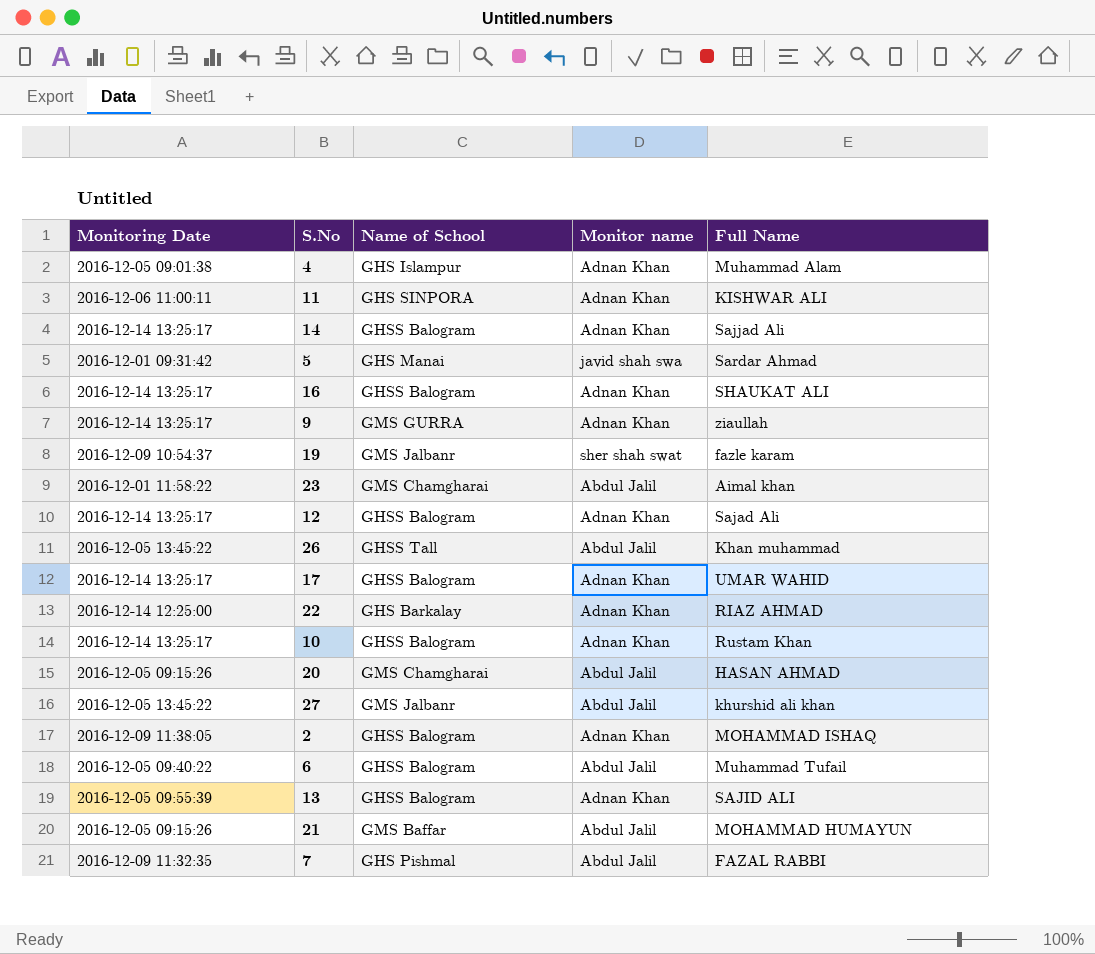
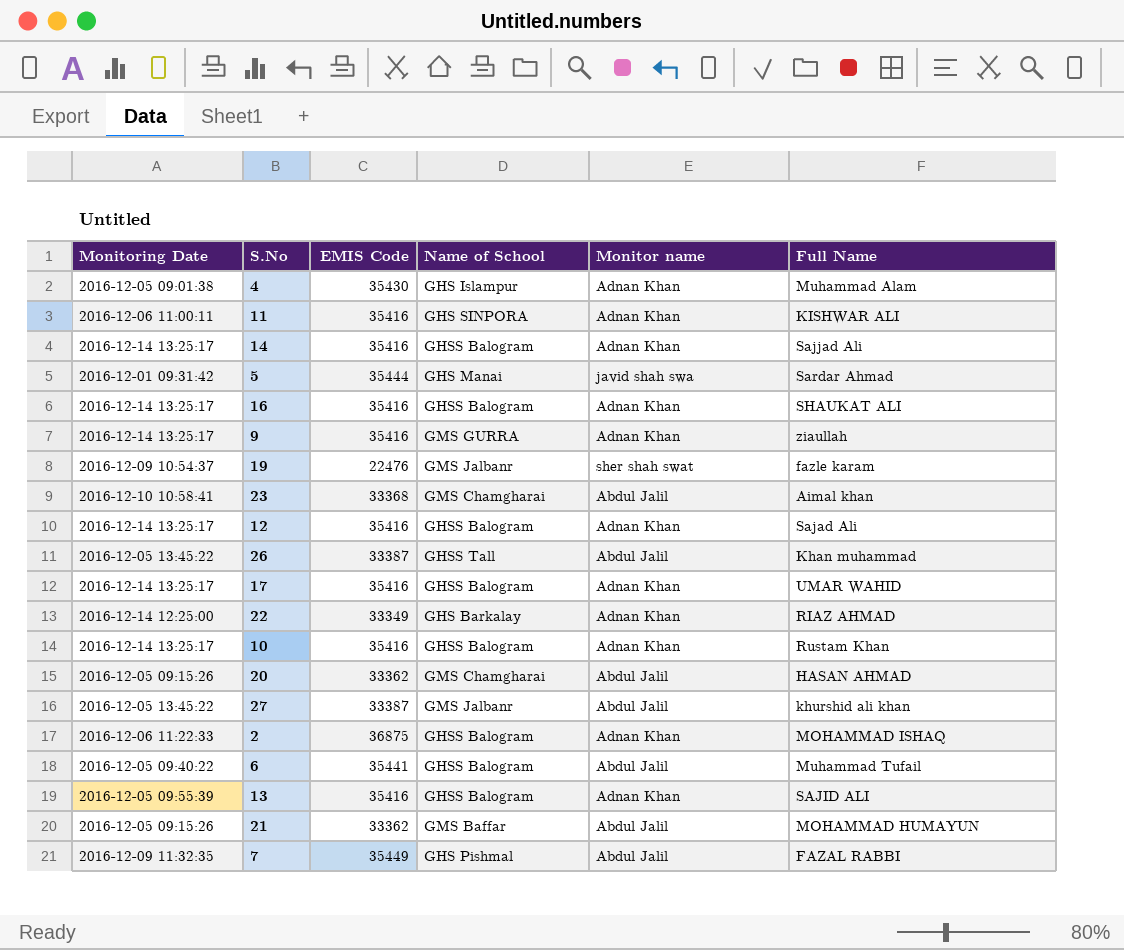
column EMIS Code | position: none -> 3
23 | Monitoring Date: 2016-12-01 11:58:22 -> 2016-12-10 10:58:41
2 | Monitoring Date: 2016-12-09 11:38:05 -> 2016-12-06 11:22:33

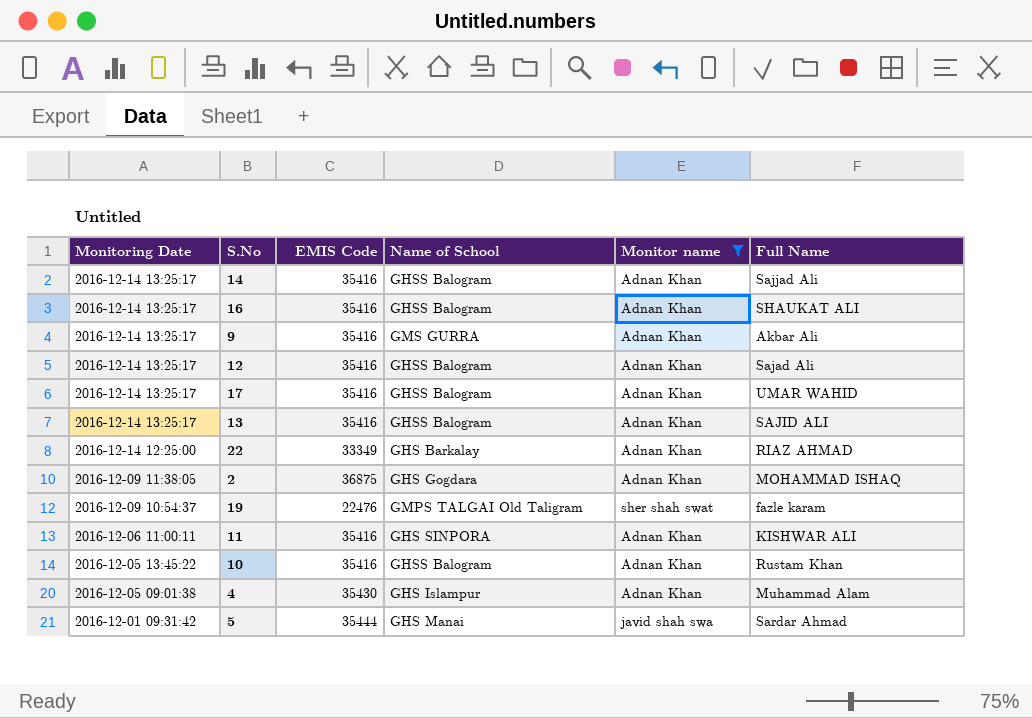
filter: none -> Monitor name != Abdul Jalil
row order: none -> Monitoring Date descending
9 | Full Name: ziaullah -> Akbar Ali
13 | Monitoring Date: 2016-12-05 09:55:39 -> 2016-12-14 13:25:17
2 | Monitoring Date: 2016-12-06 11:22:33 -> 2016-12-09 11:38:05
2 | Name of School: GHSS Balogram -> GHS Gogdara
19 | Name of School: GMS Jalbanr -> GMPS TALGAI Old Taligram
10 | Monitoring Date: 2016-12-14 13:25:17 -> 2016-12-05 13:45:22

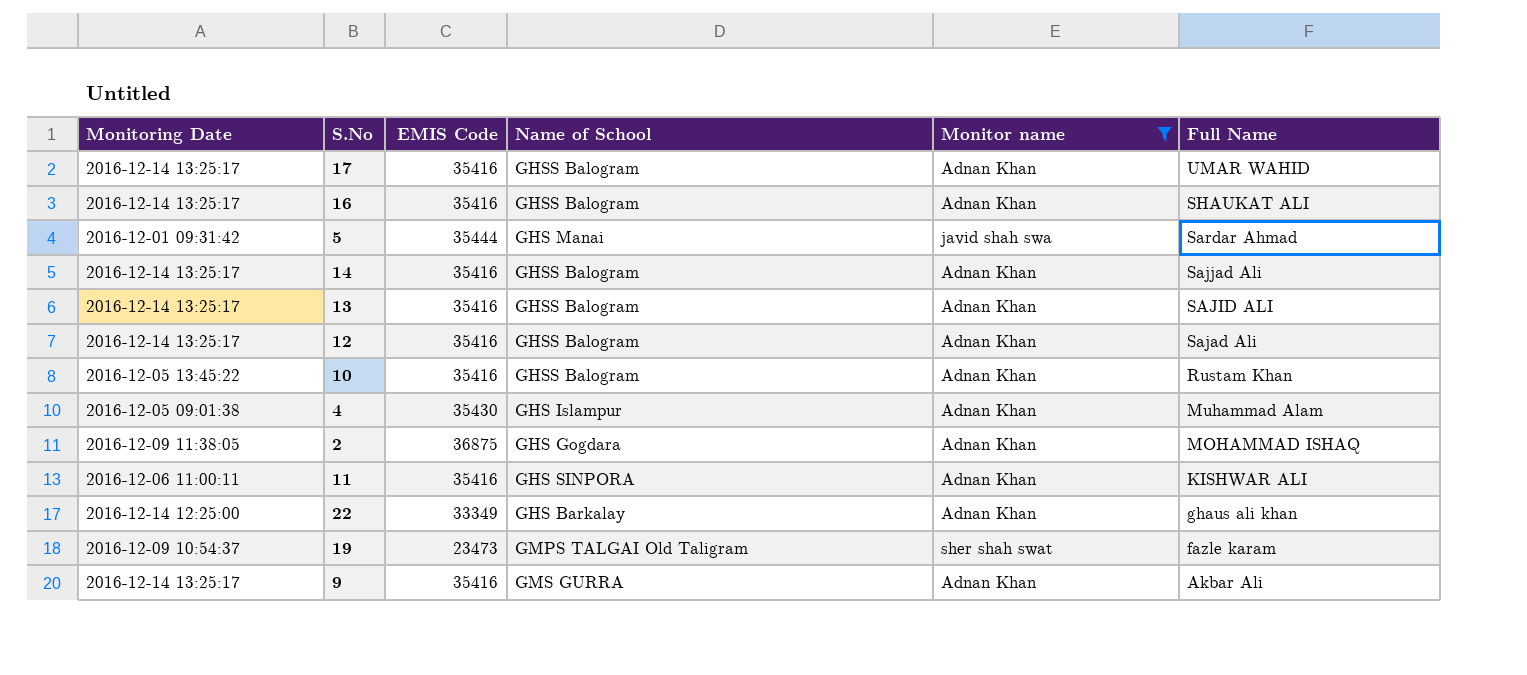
row order: Monitoring Date descending -> Full Name descending
22 | Full Name: RIAZ AHMAD -> ghaus ali khan
19 | EMIS Code: 22476 -> 23473

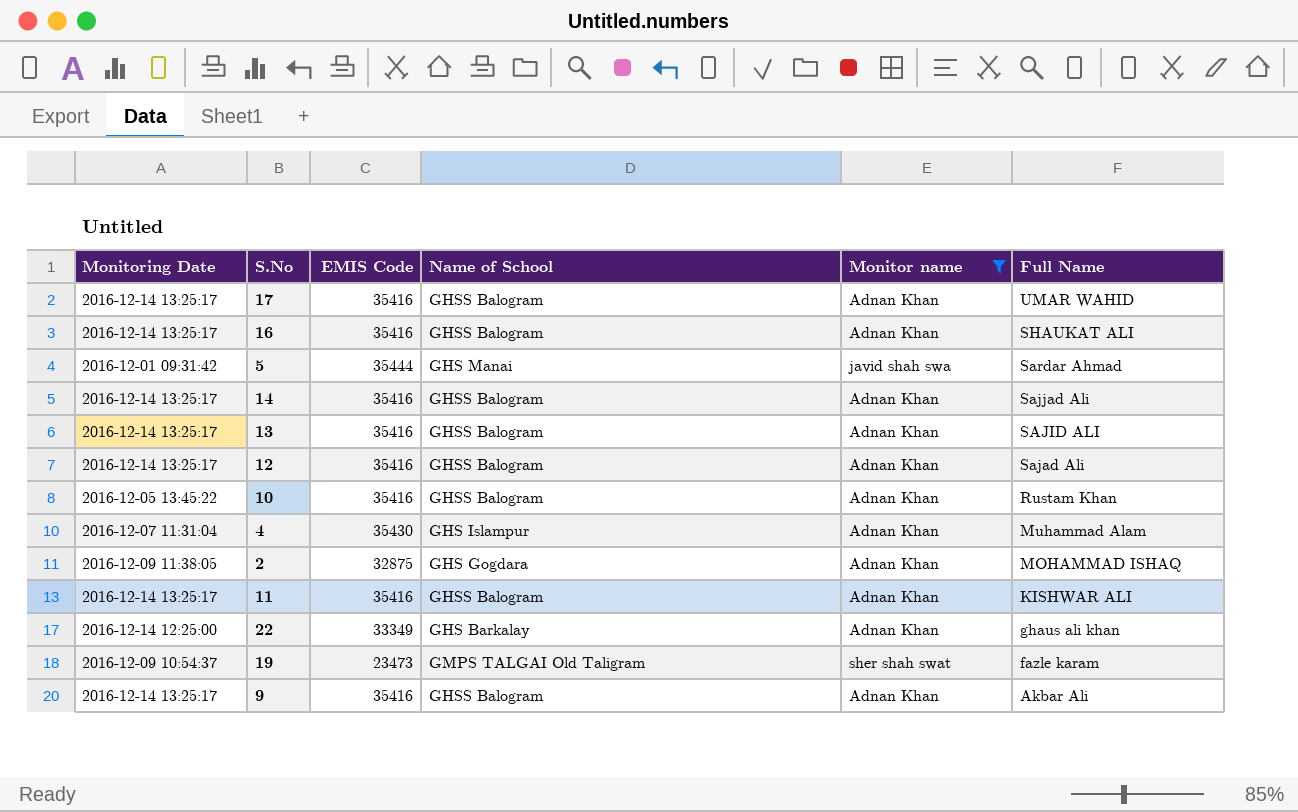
4 | Monitoring Date: 2016-12-05 09:01:38 -> 2016-12-07 11:31:04
2 | EMIS Code: 36875 -> 32875
11 | Monitoring Date: 2016-12-06 11:00:11 -> 2016-12-14 13:25:17
11 | Name of School: GHS SINPORA -> GHSS Balogram
9 | Name of School: GMS GURRA -> GHSS Balogram

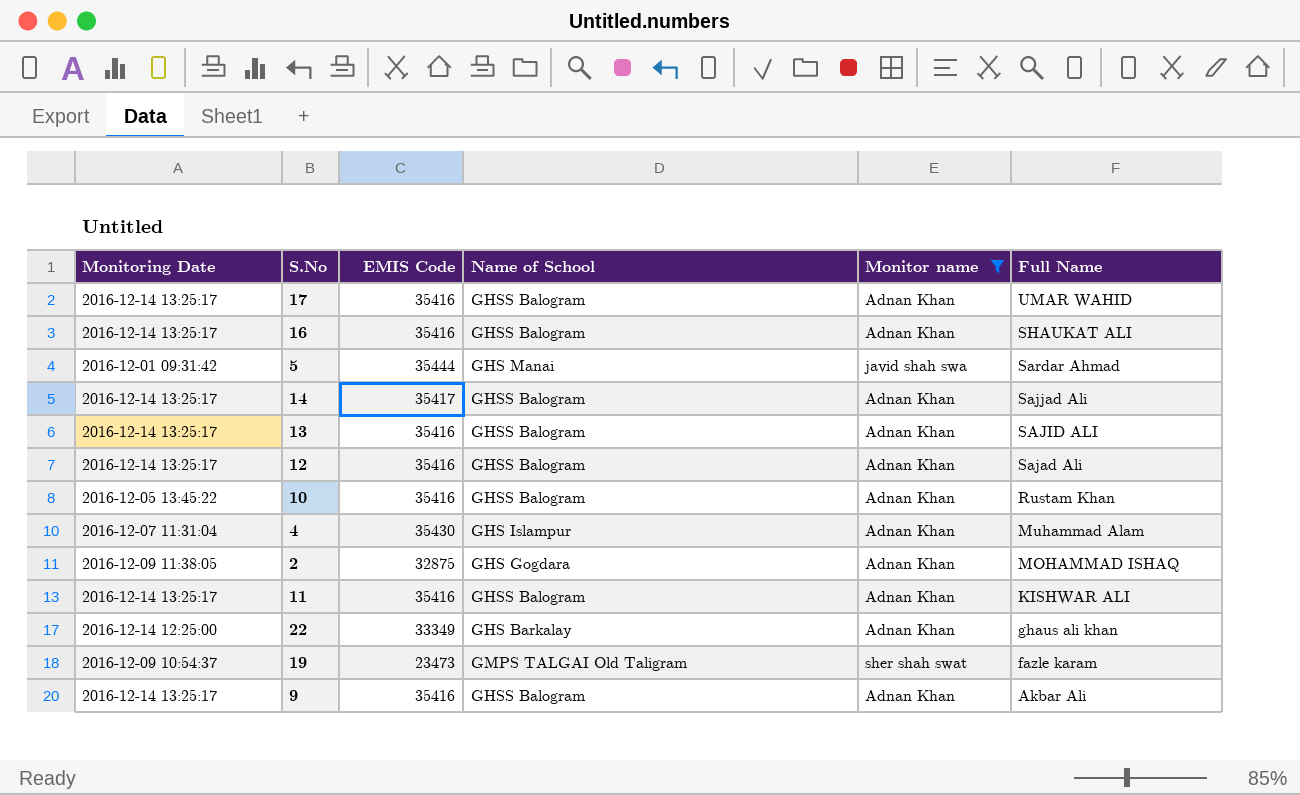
14 | EMIS Code: 35416 -> 35417

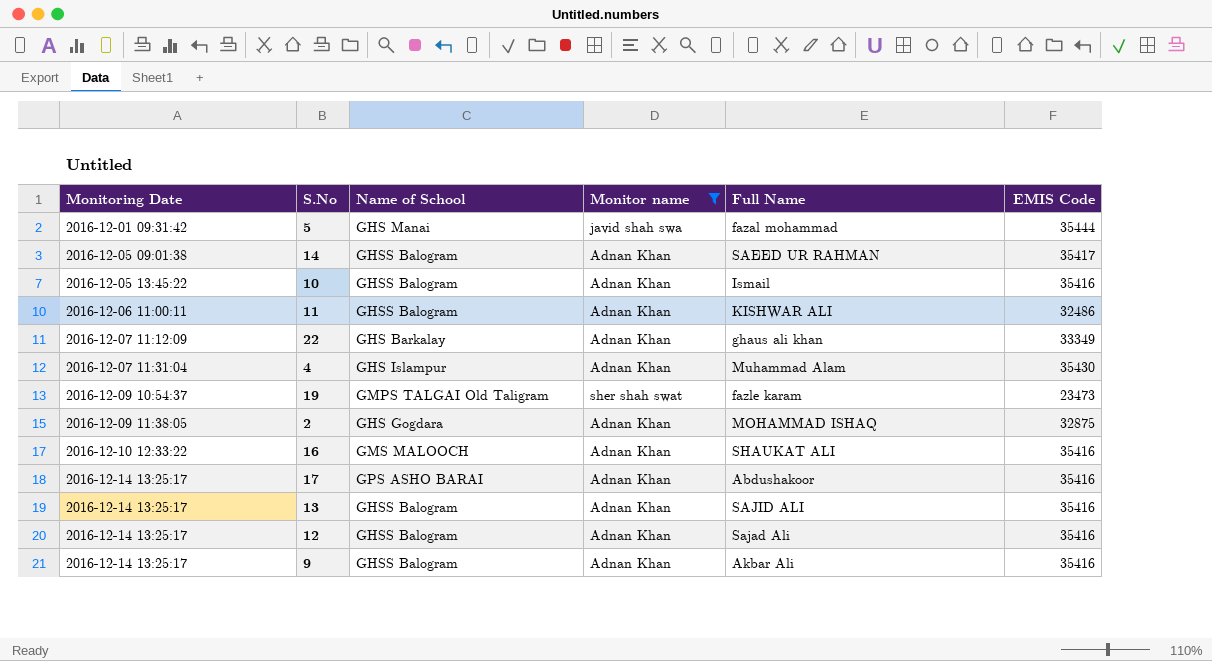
row order: Full Name descending -> Monitoring Date ascending
column EMIS Code | position: 3 -> 6
5 | Full Name: Sardar Ahmad -> fazal mohammad
14 | Monitoring Date: 2016-12-14 13:25:17 -> 2016-12-05 09:01:38
14 | Full Name: Sajjad Ali -> SAEED UR RAHMAN
10 | Full Name: Rustam Khan -> Ismail
11 | Monitoring Date: 2016-12-14 13:25:17 -> 2016-12-06 11:00:11
11 | EMIS Code: 35416 -> 32486
22 | Monitoring Date: 2016-12-14 12:25:00 -> 2016-12-07 11:12:09
16 | Monitoring Date: 2016-12-14 13:25:17 -> 2016-12-10 12:33:22
16 | Name of School: GHSS Balogram -> GMS MALOOCH
17 | Name of School: GHSS Balogram -> GPS ASHO BARAI
17 | Full Name: UMAR WAHID -> Abdushakoor

